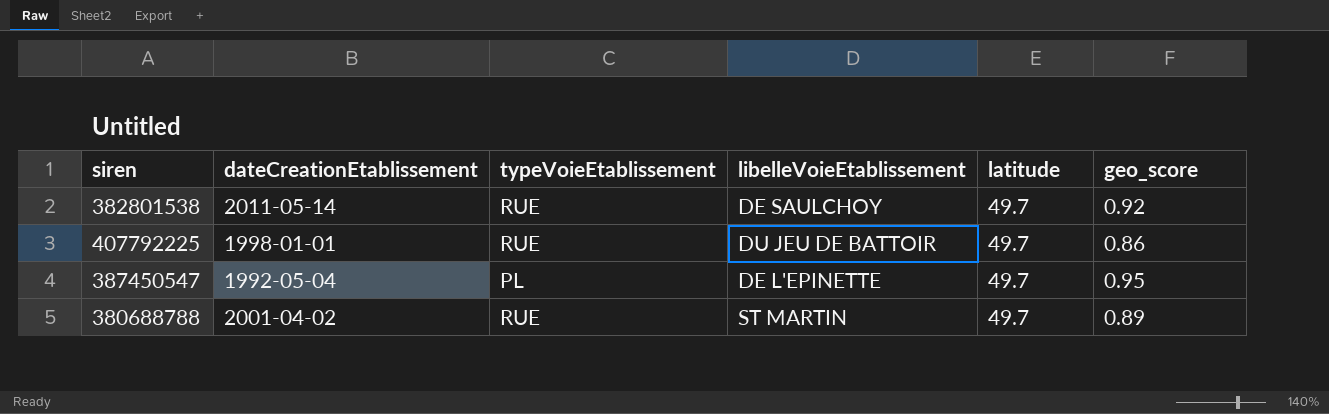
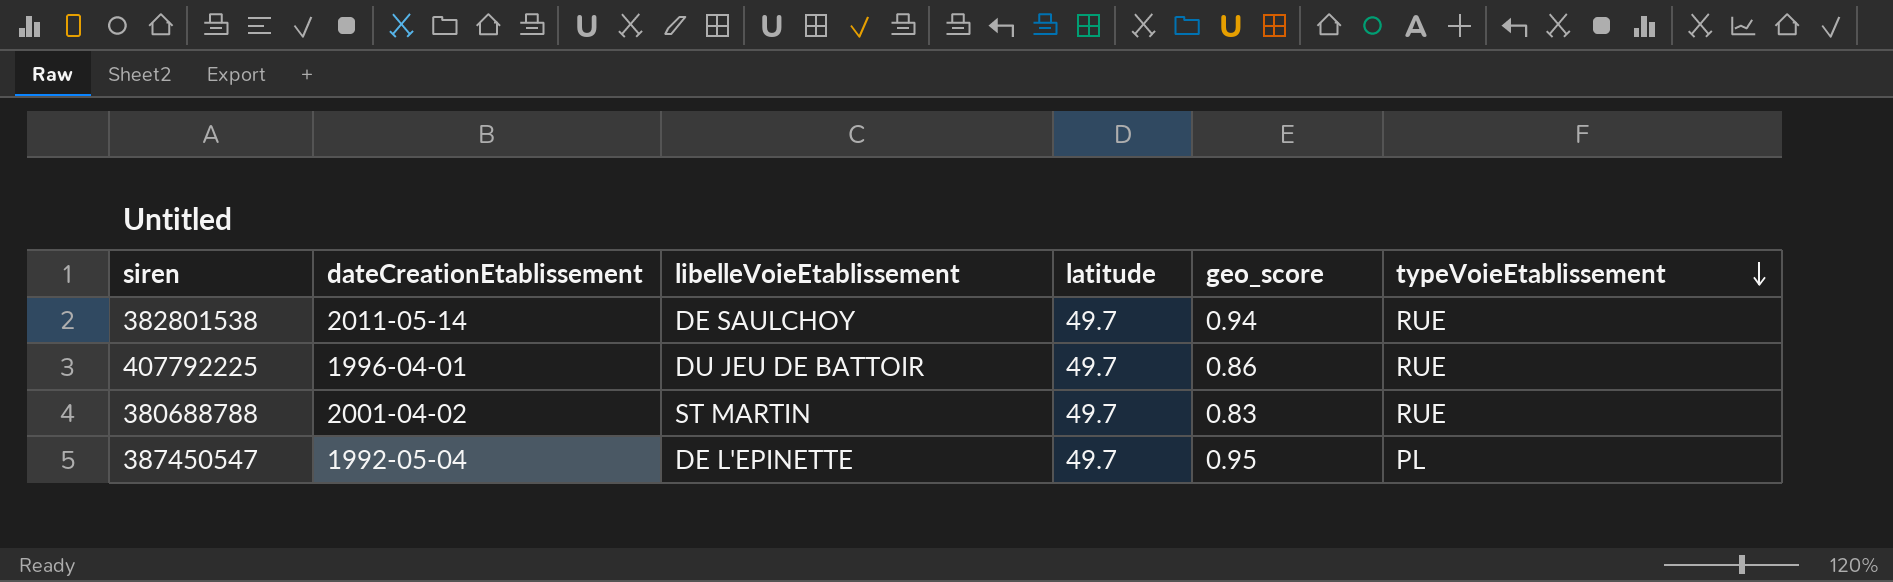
row order: none -> typeVoieEtablissement descending
column typeVoieEtablissement | position: 3 -> 6
382801538 | geo_score: 0.92 -> 0.94
407792225 | dateCreationEtablissement: 1998-01-01 -> 1996-04-01
380688788 | geo_score: 0.89 -> 0.83

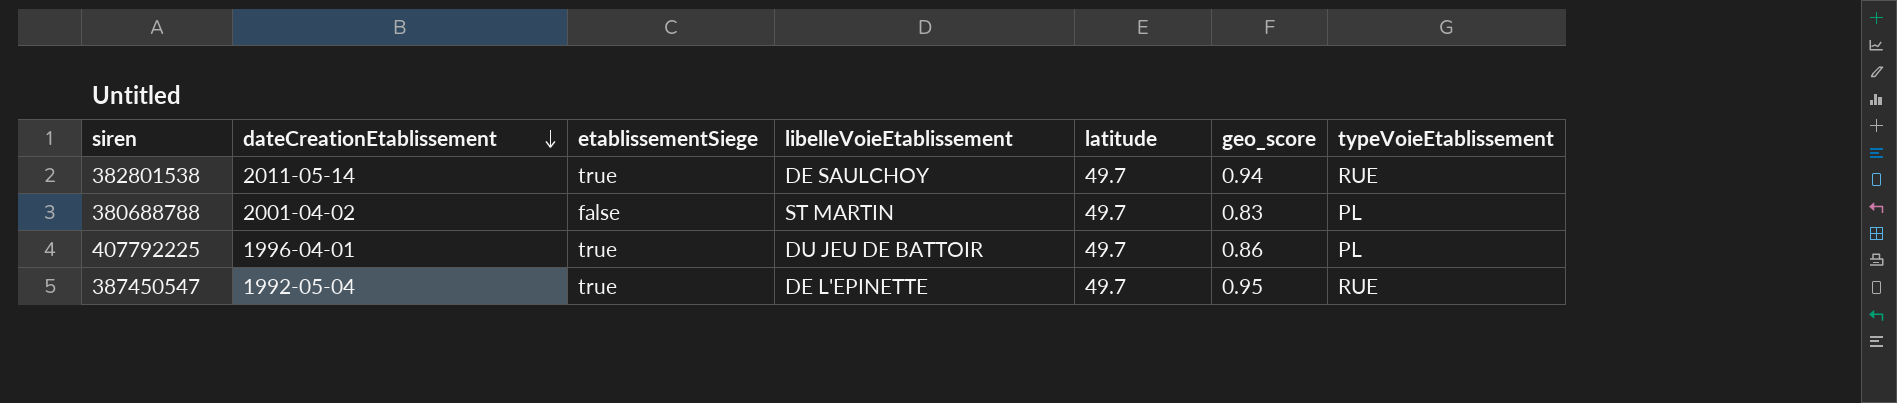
row order: typeVoieEtablissement descending -> dateCreationEtablissement descending
column etablissementSiege | position: none -> 3
380688788 | typeVoieEtablissement: RUE -> PL
407792225 | typeVoieEtablissement: RUE -> PL
387450547 | typeVoieEtablissement: PL -> RUE

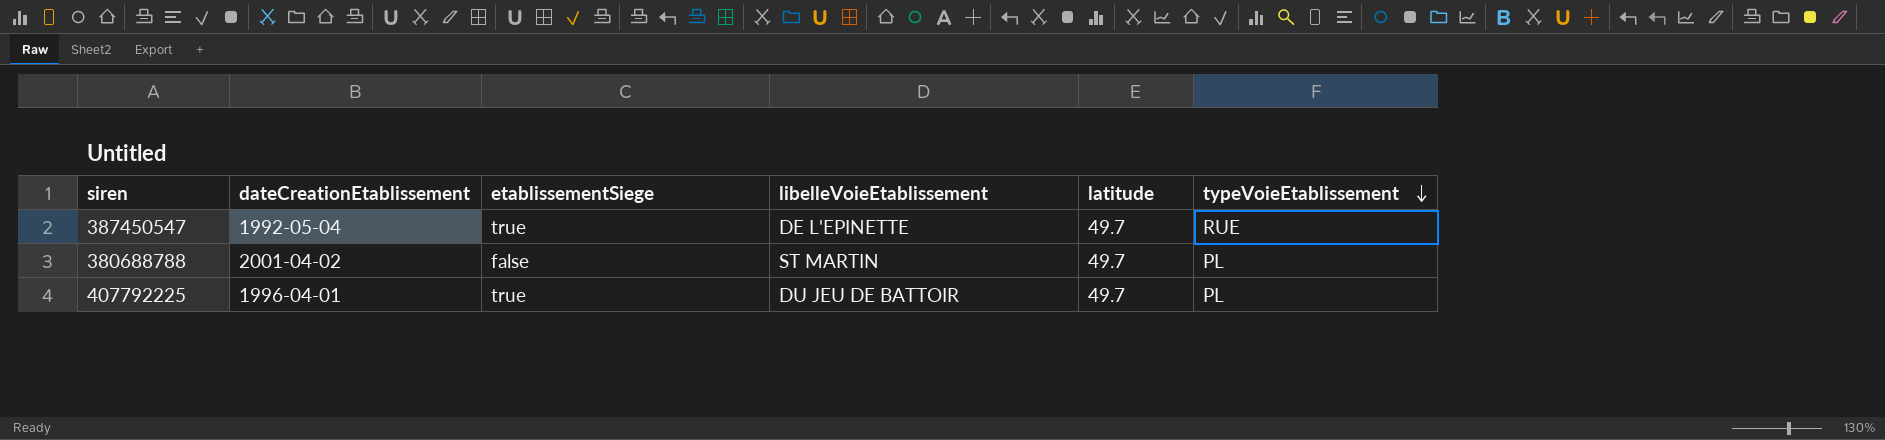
row order: dateCreationEtablissement descending -> typeVoieEtablissement descending
column geo_score | position: 6 -> none
row 382801538: 2011-05-14 | true | DE SAULCHOY | 49.7 | 0.94 | RUE -> none

